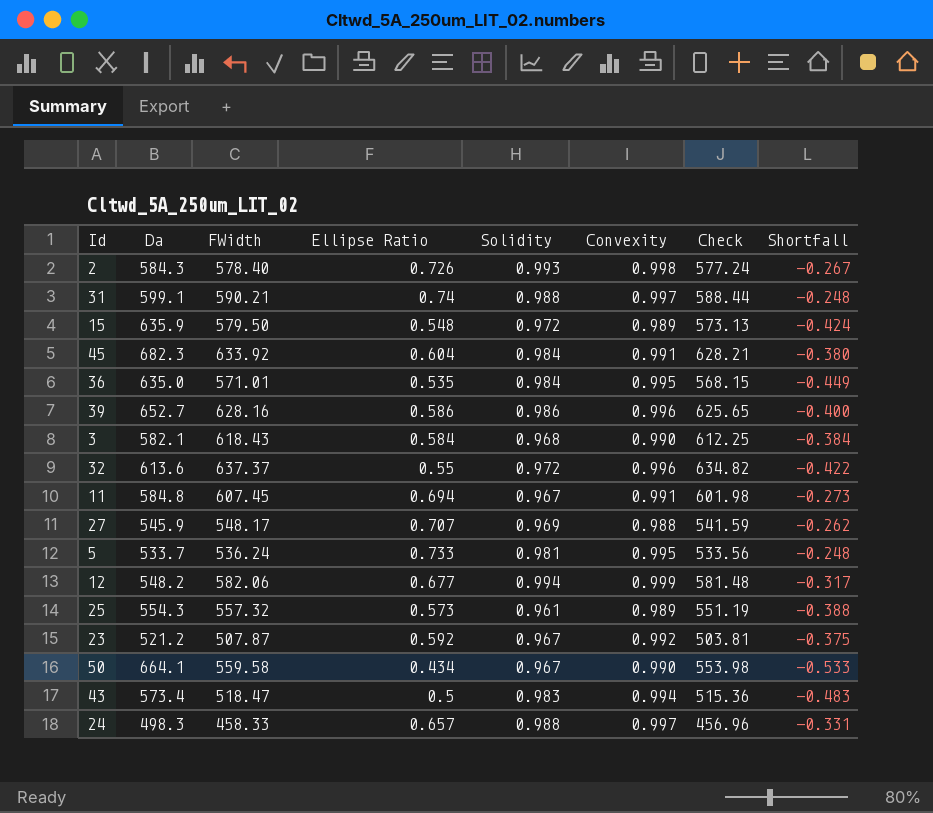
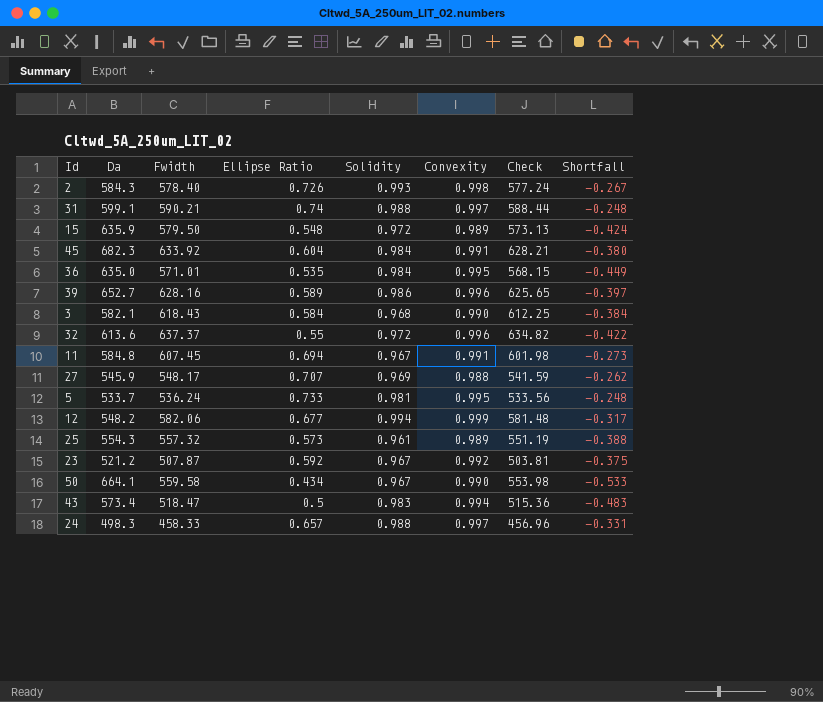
column name: FWidth -> Fwidth
39 | Ellipse Ratio: 0.586 -> 0.589
39 | Shortfall: -0.400 -> -0.397

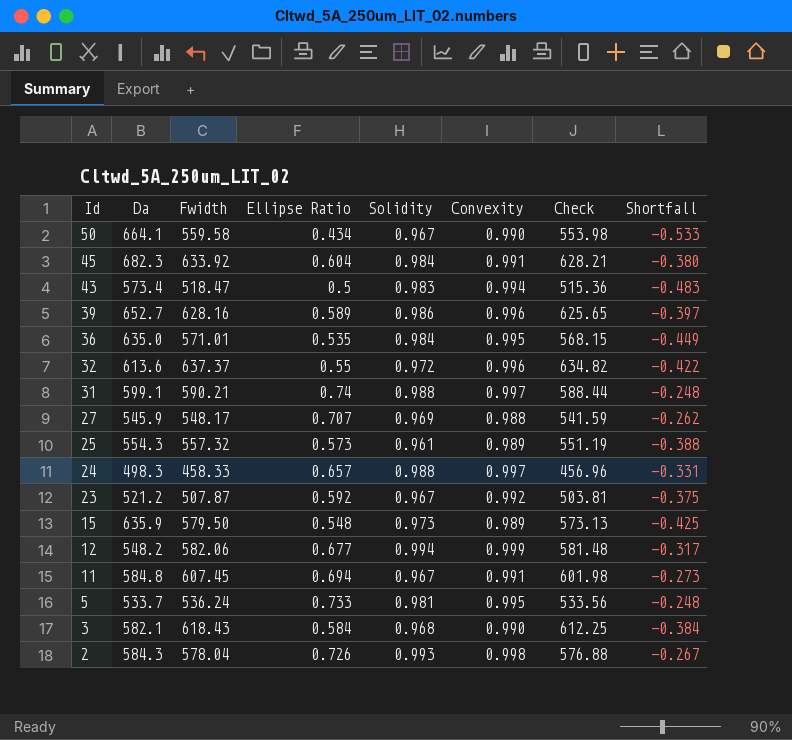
row order: none -> Id descending
15 | Solidity: 0.972 -> 0.973
15 | Shortfall: -0.424 -> -0.425
2 | Fwidth: 578.40 -> 578.04
2 | Check: 577.24 -> 576.88

